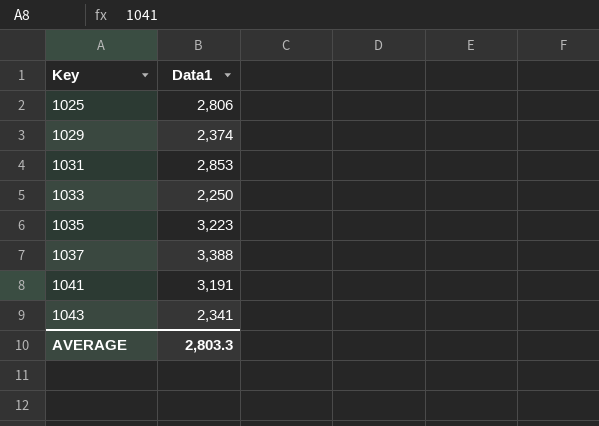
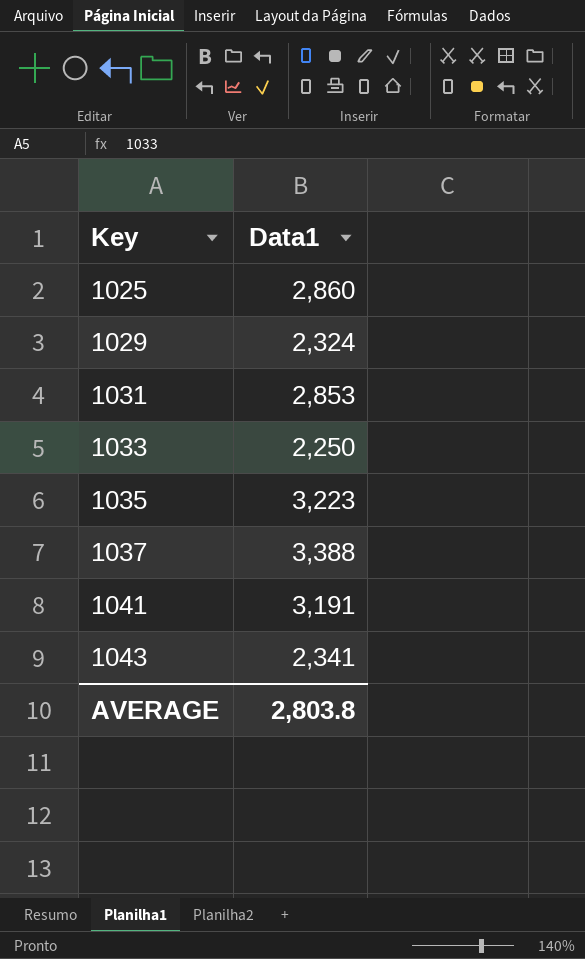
1025 | Data1: 2,806 -> 2,860
1029 | Data1: 2,374 -> 2,324
AVERAGE | Data1: 2,803.3 -> 2,803.8

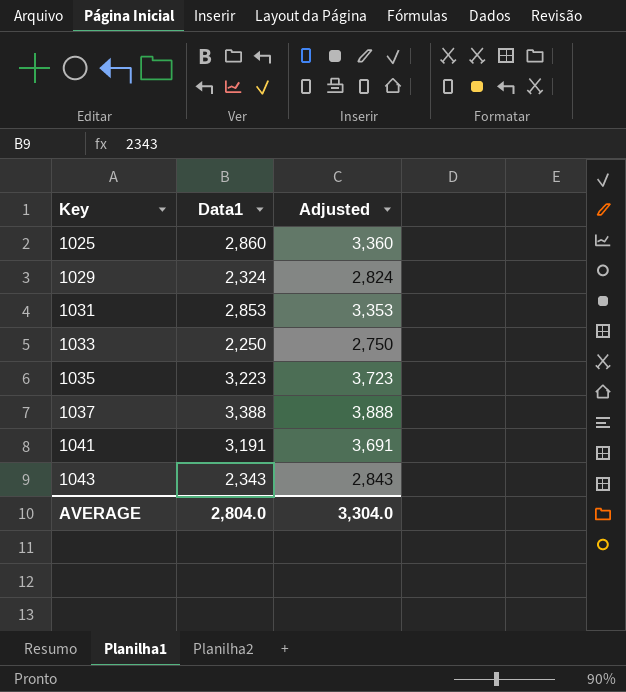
column Adjusted | formula: none -> [Data1] + 500
1043 | Data1: 2,341 -> 2,343
AVERAGE | Data1: 2,803.8 -> 2,804.0

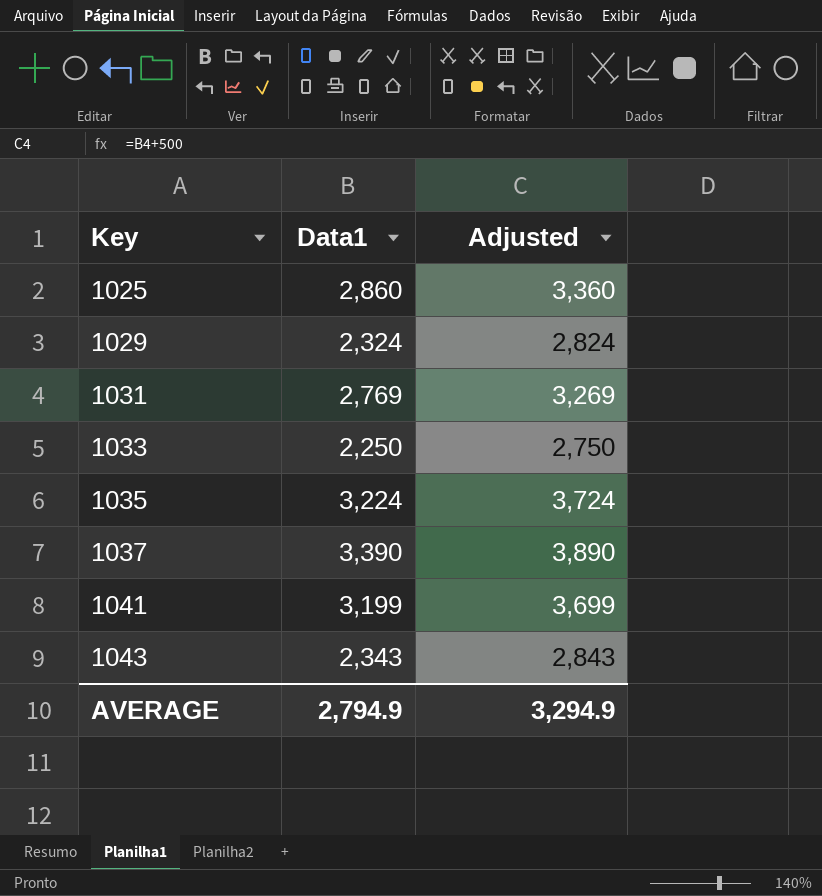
1031 | Data1: 2,853 -> 2,769
1031 | Adjusted: 3,353 -> 3,269
1035 | Data1: 3,223 -> 3,224
1035 | Adjusted: 3,723 -> 3,724
1037 | Data1: 3,388 -> 3,390
1037 | Adjusted: 3,888 -> 3,890
1041 | Data1: 3,191 -> 3,199
1041 | Adjusted: 3,691 -> 3,699
AVERAGE | Data1: 2,804.0 -> 2,794.9
AVERAGE | Adjusted: 3,304.0 -> 3,294.9

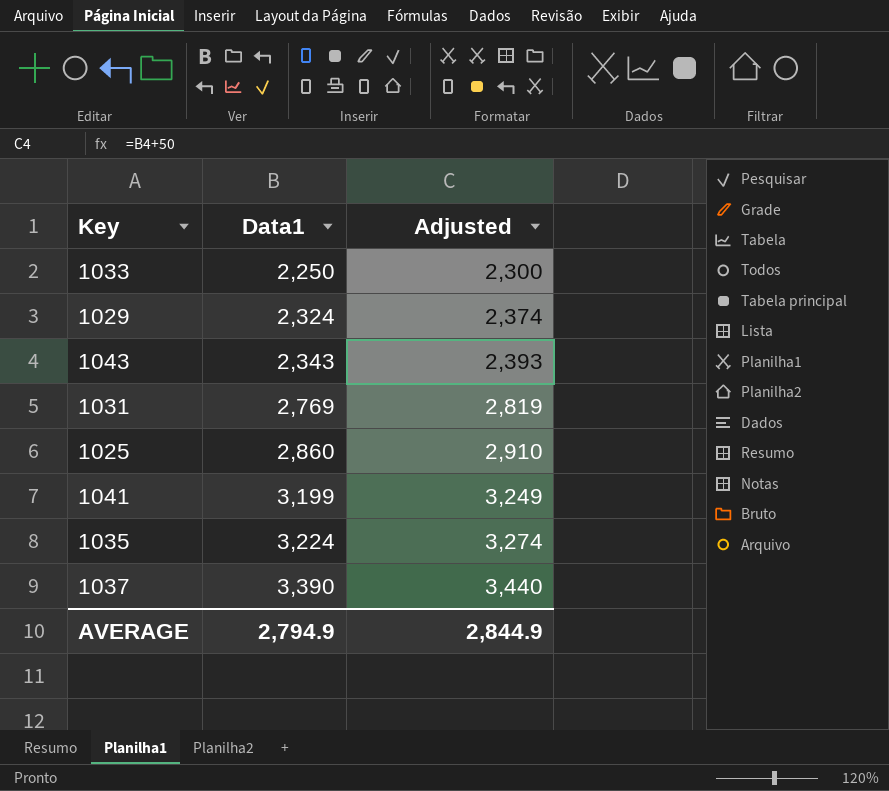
row order: Key ascending -> Data1 ascending
column Adjusted | formula: [Data1] + 500 -> [Data1] + 50
AVERAGE | Adjusted: 3,294.9 -> 2,844.9

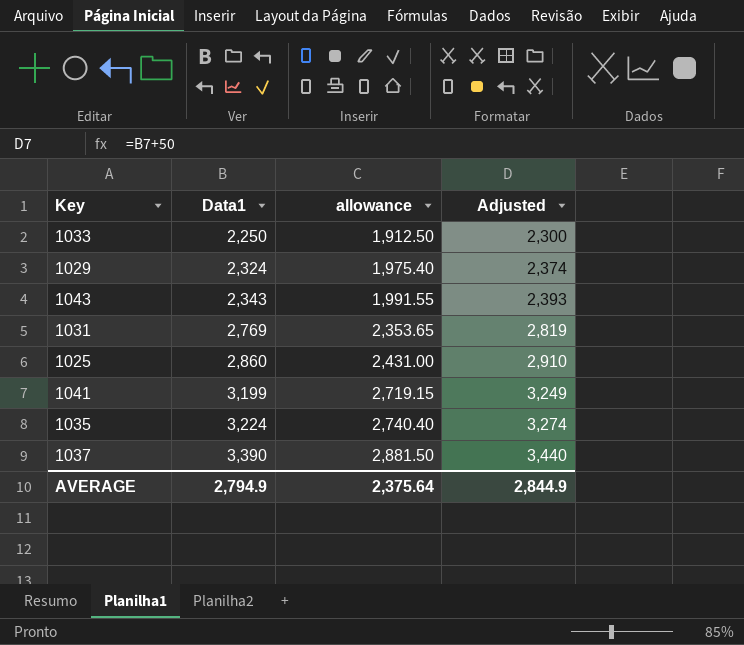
column allowance | formula: none -> [Data1] * 0.85

